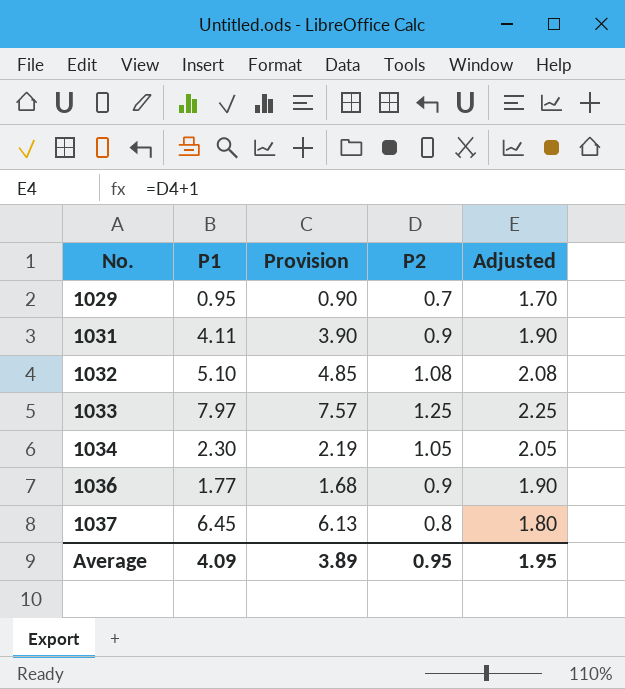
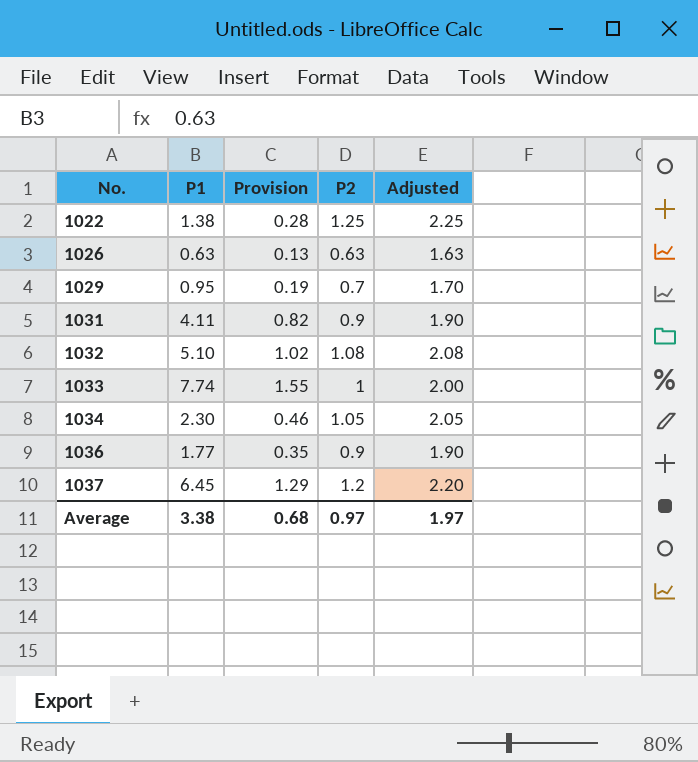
column Provision | formula: [P1] * 0.95 -> [P1] * 0.2
row 1022: none -> 1.38 | 0.28 | 1.25 | 2.25
row 1026: none -> 0.63 | 0.13 | 0.63 | 1.63
1033 | P1: 7.97 -> 7.74
1033 | P2: 1.25 -> 1
1033 | Adjusted: 2.25 -> 2.00
1037 | P2: 0.8 -> 1.2
1037 | Adjusted: 1.80 -> 2.20
Average | P1: 4.09 -> 3.38
Average | Provision: 3.89 -> 0.68
Average | P2: 0.95 -> 0.97
Average | Adjusted: 1.95 -> 1.97

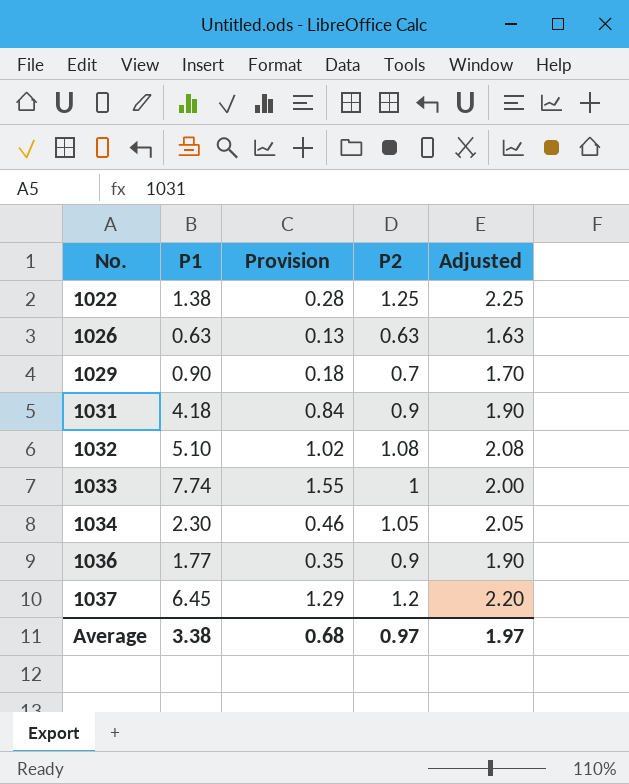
1029 | P1: 0.95 -> 0.90
1029 | Provision: 0.19 -> 0.18
1031 | P1: 4.11 -> 4.18
1031 | Provision: 0.82 -> 0.84

